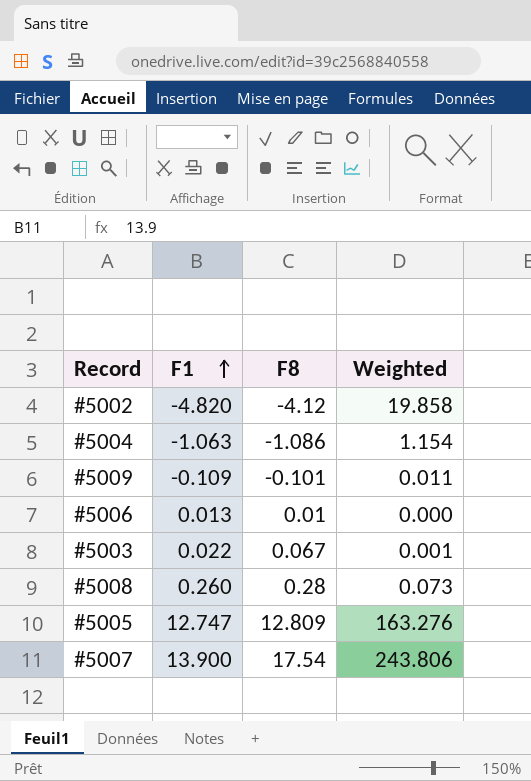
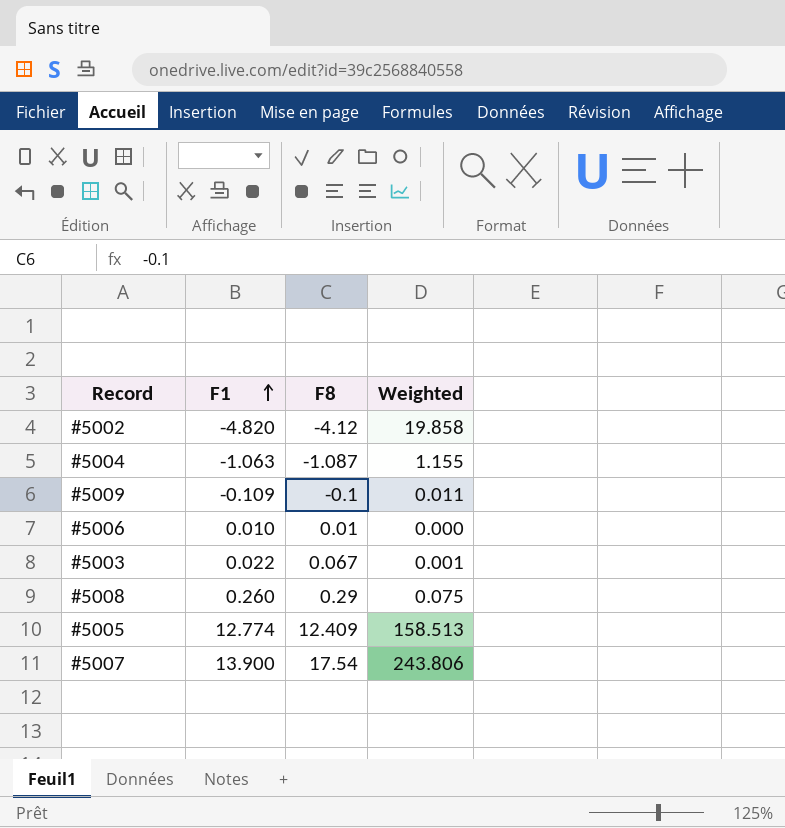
#5004 | F8: -1.086 -> -1.087
#5004 | Weighted: 1.154 -> 1.155
#5009 | F8: -0.101 -> -0.1
#5006 | F1: 0.013 -> 0.010
#5008 | F8: 0.28 -> 0.29
#5008 | Weighted: 0.073 -> 0.075
#5005 | F1: 12.747 -> 12.774
#5005 | F8: 12.809 -> 12.409
#5005 | Weighted: 163.276 -> 158.513

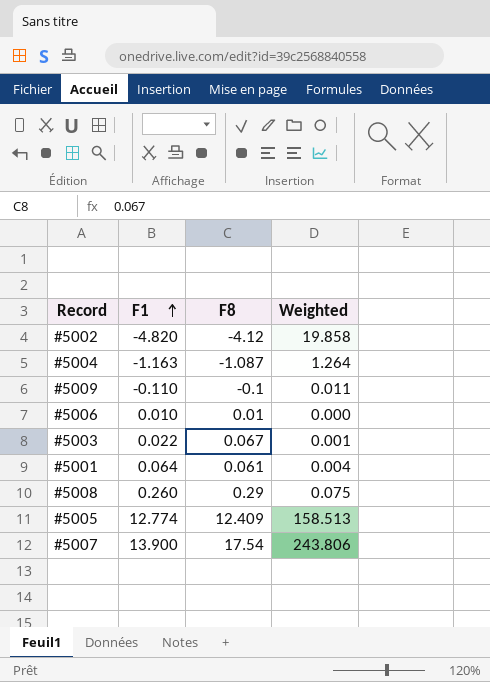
#5004 | F1: -1.063 -> -1.163
#5004 | Weighted: 1.155 -> 1.264
#5009 | F1: -0.109 -> -0.110
row #5001: none -> 0.064 | 0.061 | 0.004

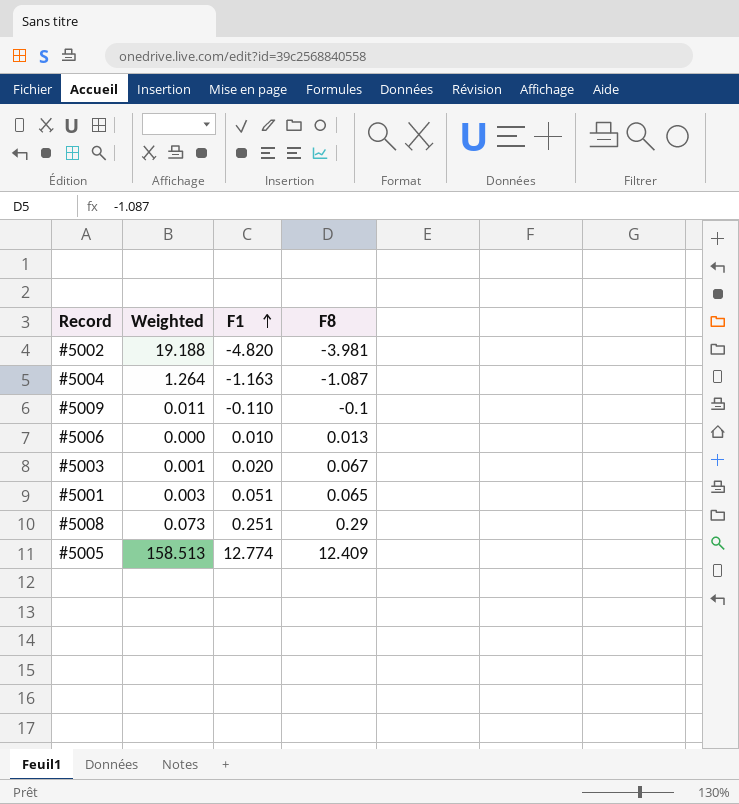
column Weighted | position: 4 -> 2
row #5007: 13.900 | 17.54 | 243.806 -> none
#5002 | Weighted: 19.858 -> 19.188
#5002 | F8: -4.12 -> -3.981
#5006 | F8: 0.01 -> 0.013
#5003 | F1: 0.022 -> 0.020
#5001 | Weighted: 0.004 -> 0.003
#5001 | F1: 0.064 -> 0.051
#5001 | F8: 0.061 -> 0.065
#5008 | Weighted: 0.075 -> 0.073
#5008 | F1: 0.260 -> 0.251

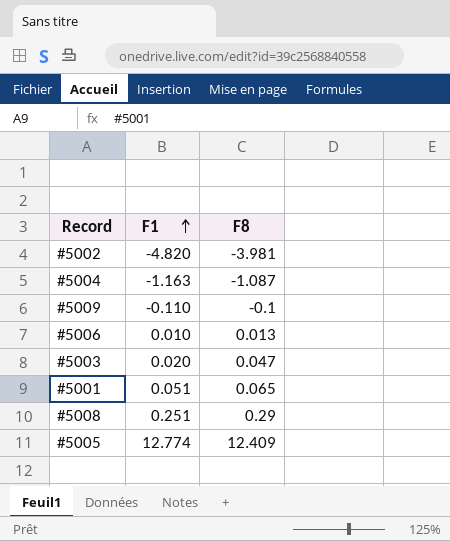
column Weighted | formula: [F1] * [F8] -> none
#5003 | F8: 0.067 -> 0.047

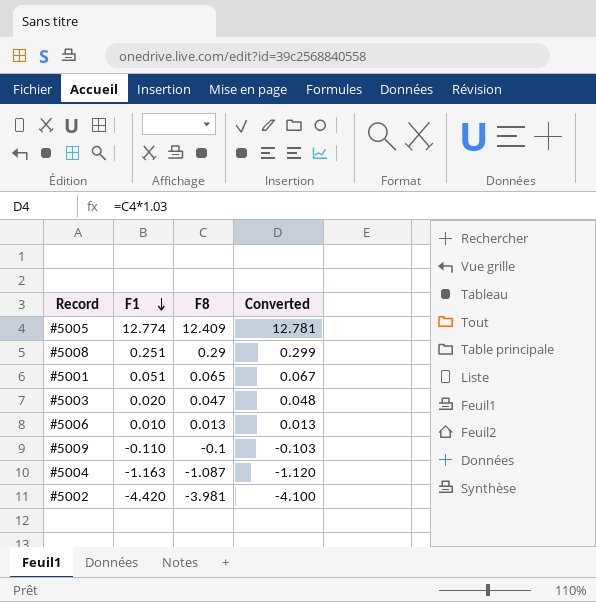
row order: F1 ascending -> F1 descending
column Converted | formula: none -> [F8] * 1.03
#5002 | F1: -4.820 -> -4.420

